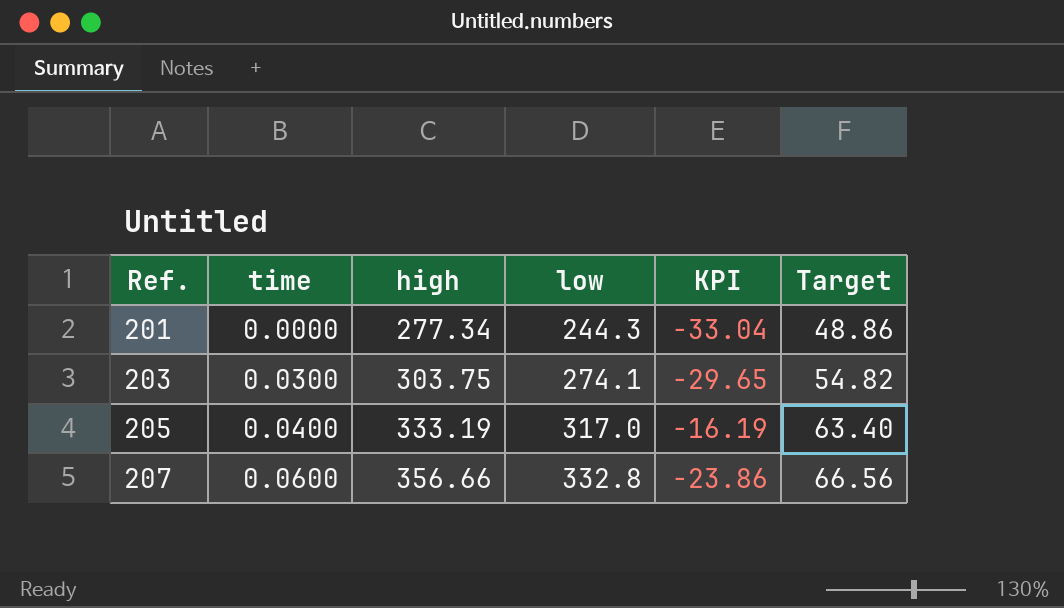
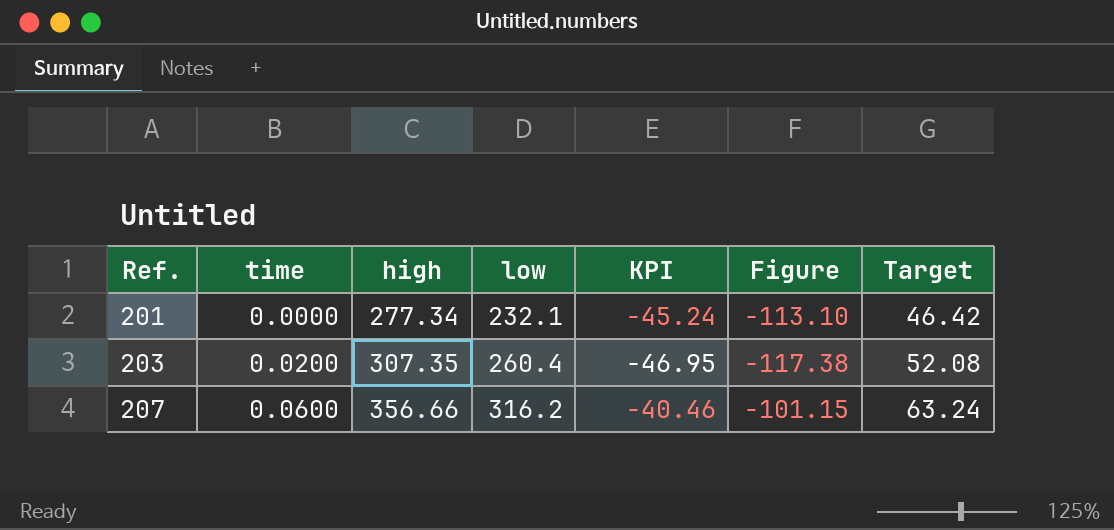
column Figure | formula: none -> [KPI] * 2.5
row 205: 0.0400 | 333.19 | 317.0 | -16.19 | 63.40 -> none
201 | low: 244.3 -> 232.1
201 | KPI: -33.04 -> -45.24
201 | Target: 48.86 -> 46.42
203 | time: 0.0300 -> 0.0200
203 | high: 303.75 -> 307.35
203 | low: 274.1 -> 260.4
203 | KPI: -29.65 -> -46.95
203 | Target: 54.82 -> 52.08
207 | low: 332.8 -> 316.2
207 | KPI: -23.86 -> -40.46
207 | Target: 66.56 -> 63.24

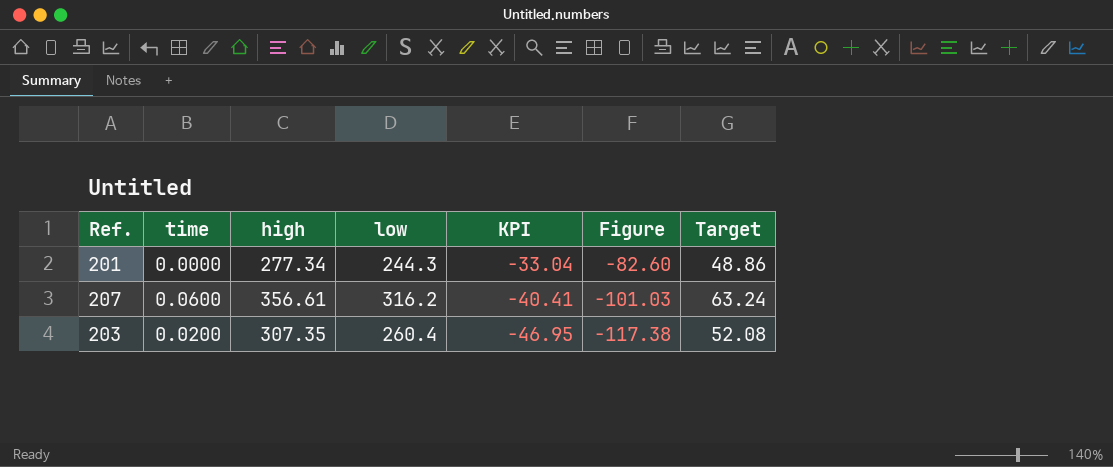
row order: Ref. ascending -> KPI descending
201 | low: 232.1 -> 244.3
201 | KPI: -45.24 -> -33.04
201 | Figure: -113.10 -> -82.60
201 | Target: 46.42 -> 48.86
207 | high: 356.66 -> 356.61
207 | KPI: -40.46 -> -40.41
207 | Figure: -101.15 -> -101.03

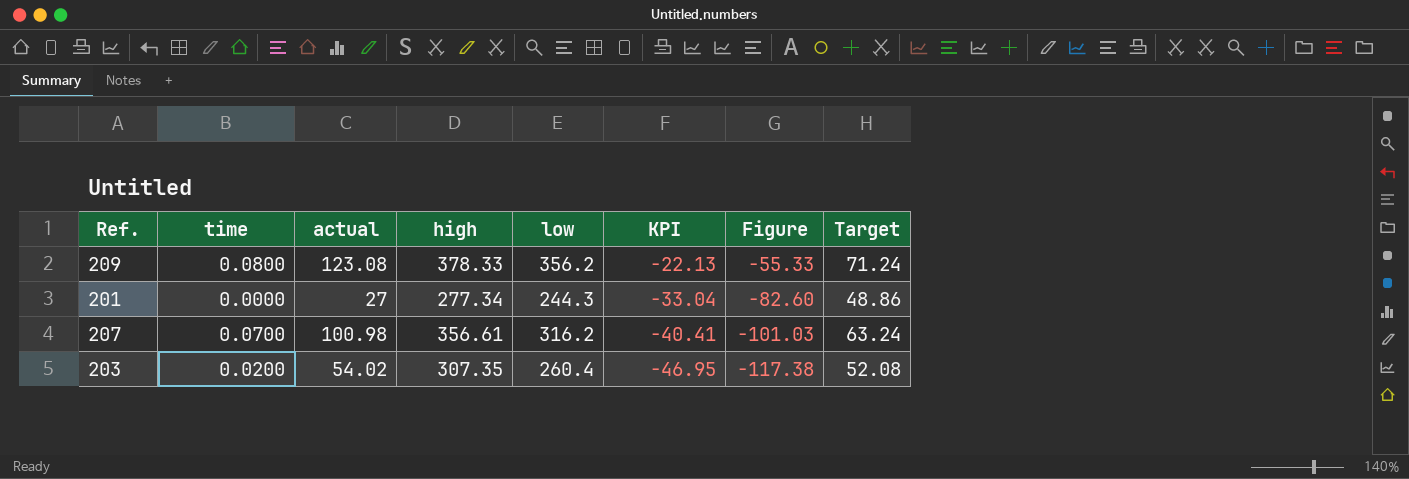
column actual | position: none -> 3
row 209: none -> 0.0800 | 123.08 | 378.33 | 356.2 | -22.13 | -55.33 | 71.24
207 | time: 0.0600 -> 0.0700

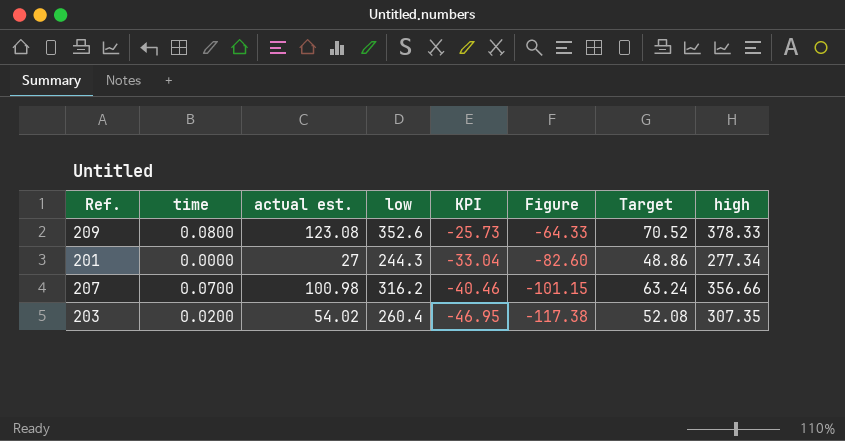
column name: actual -> actual est.
column high | position: 4 -> 8
209 | low: 356.2 -> 352.6
209 | KPI: -22.13 -> -25.73
209 | Figure: -55.33 -> -64.33
209 | Target: 71.24 -> 70.52
207 | KPI: -40.41 -> -40.46
207 | Figure: -101.03 -> -101.15
207 | high: 356.61 -> 356.66

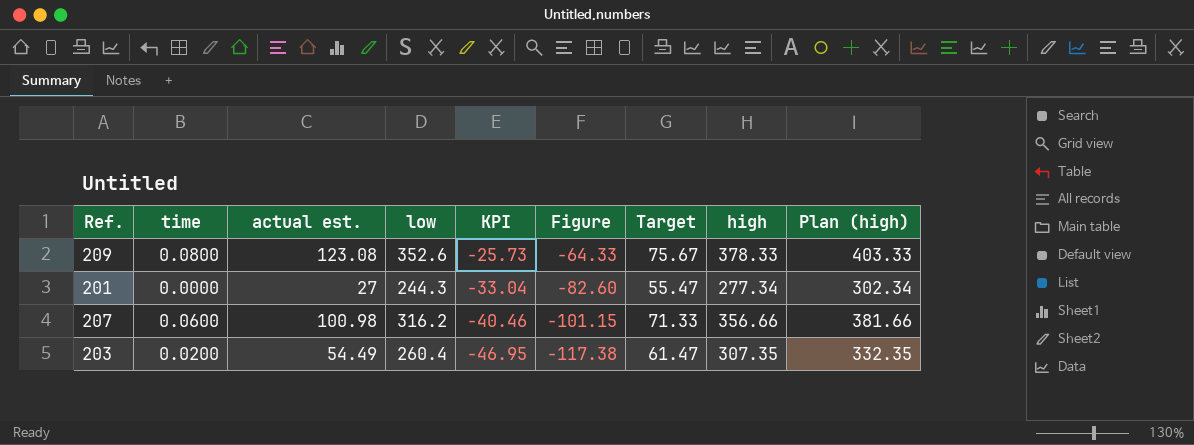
column Target | formula: [low] * 0.2 -> [high] * 0.2
column Plan (high) | formula: none -> [high] + 25
207 | time: 0.0700 -> 0.0600
203 | actual est.: 54.02 -> 54.49

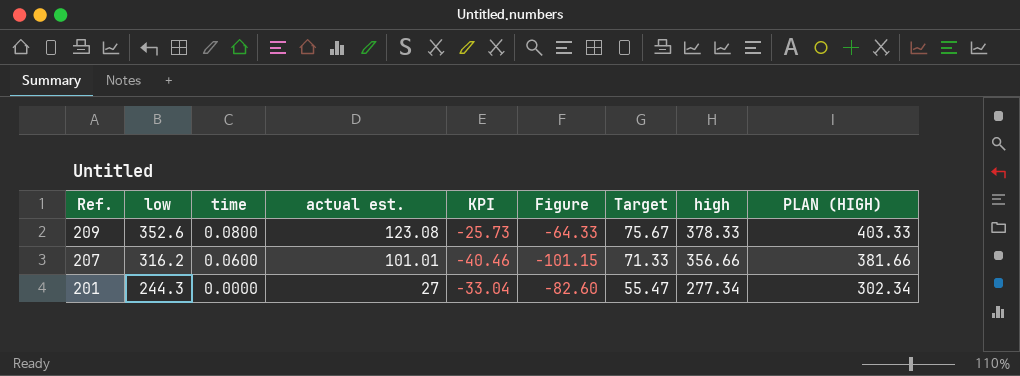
row order: KPI descending -> Ref. descending
column low | position: 4 -> 2
column name: Plan (high) -> PLAN (HIGH)
row 203: 0.0200 | 54.49 | 260.4 | -46.95 | -117.38 | 61.47 | 307.35 | 332.35 -> none
207 | actual est.: 100.98 -> 101.01

